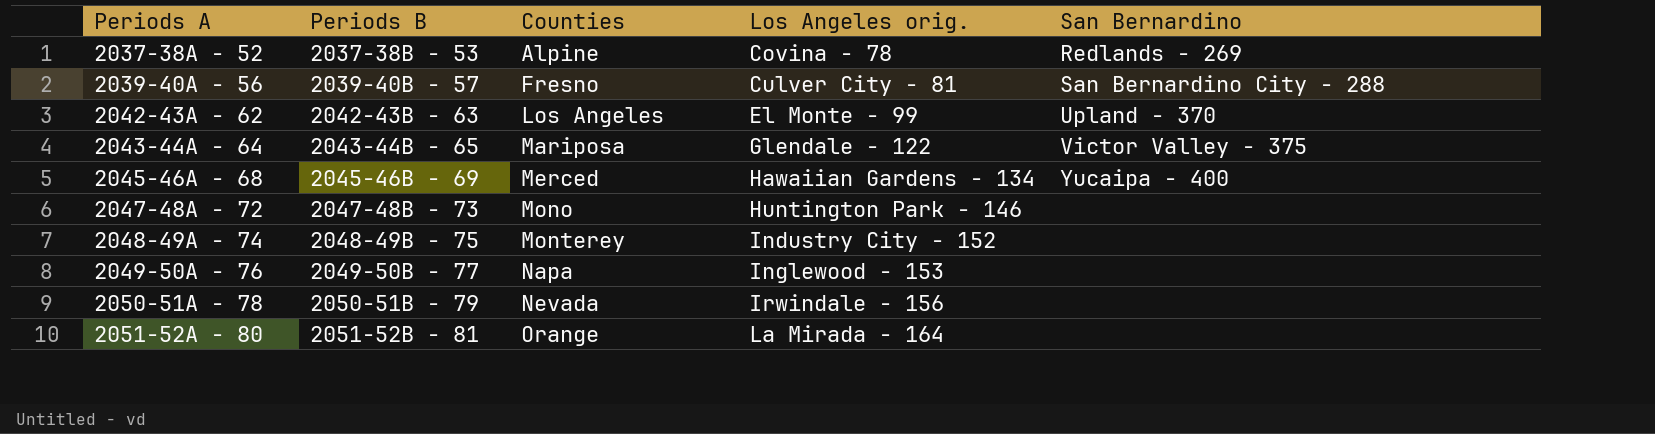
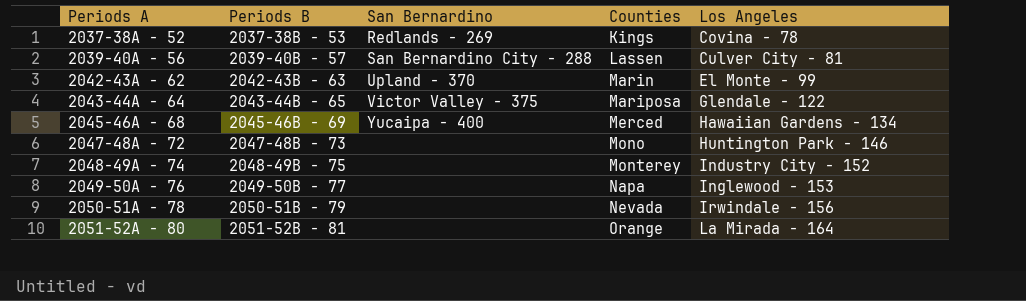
column San Bernardino | position: 5 -> 3
column name: Los Angeles orig. -> Los Angeles
2037-38A - 52 | Counties: Alpine -> Kings
2039-40A - 56 | Counties: Fresno -> Lassen
2042-43A - 62 | Counties: Los Angeles -> Marin

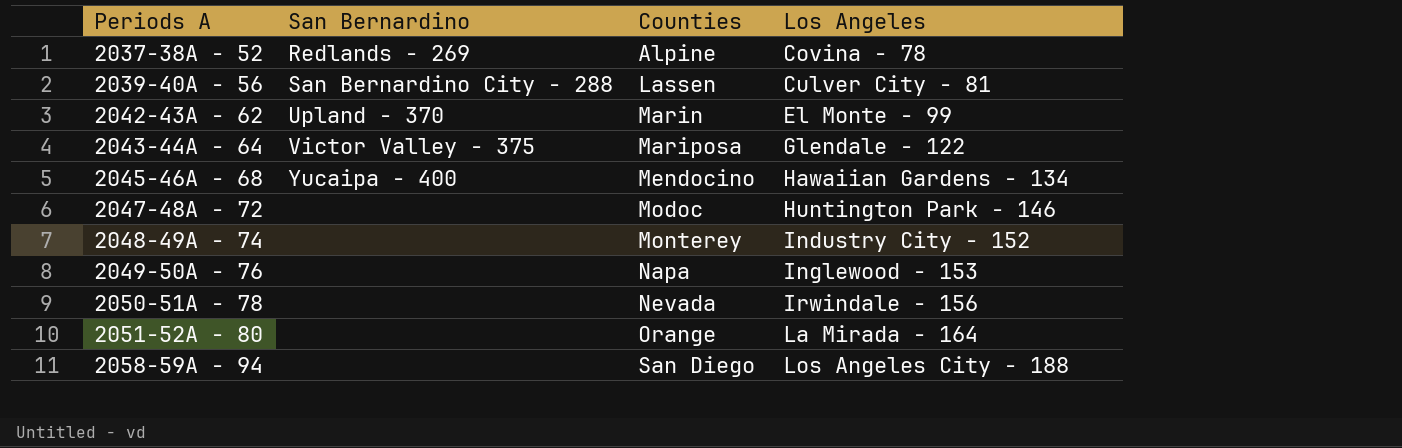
column Periods B | position: 2 -> none
2037-38A - 52 | Counties: Kings -> Alpine
2045-46A - 68 | Counties: Merced -> Mendocino
2047-48A - 72 | Counties: Mono -> Modoc
row 2058-59A - 94: none -> none | San Diego | Los Angeles City - 188

